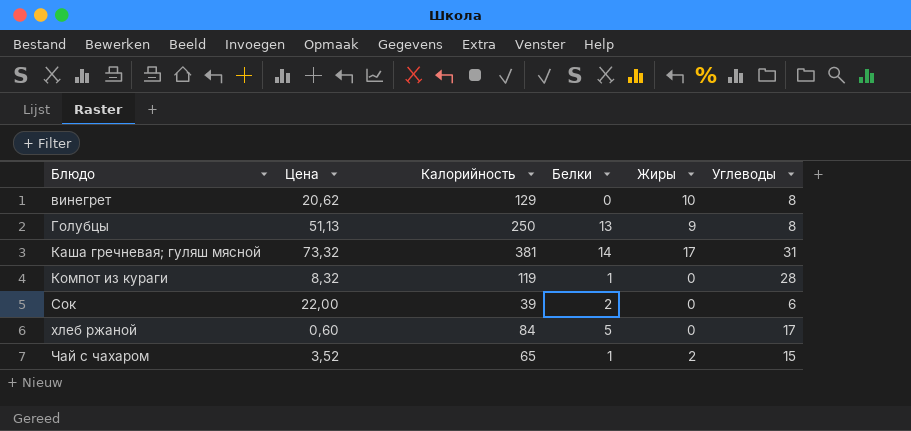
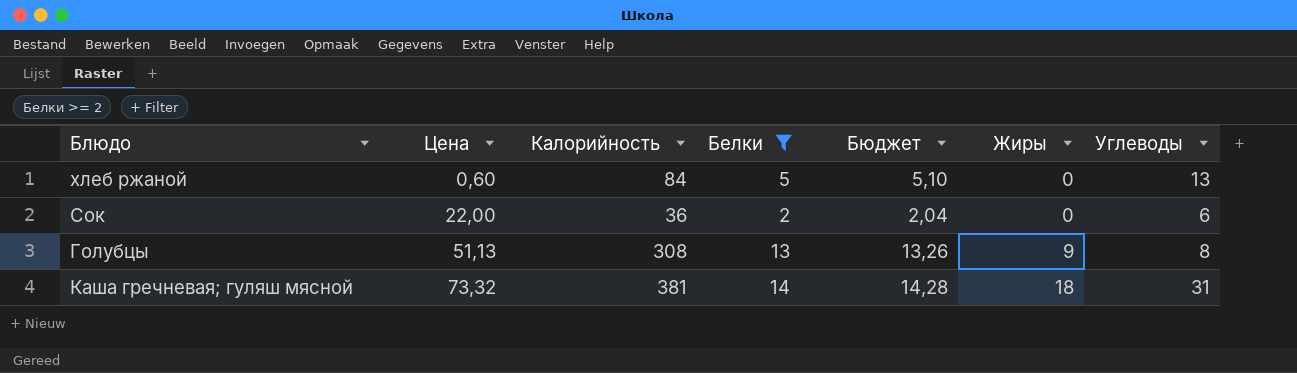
filter: none -> Белки >= 2
row order: Блюдо ascending -> Цена ascending
column Бюджет | formula: none -> [Белки] * 1,02
хлеб ржаной | Углеводы: 17 -> 13
Сок | Калорийность: 39 -> 36
Голубцы | Калорийность: 250 -> 308
Каша гречневая; гуляш мясной | Жиры: 17 -> 18

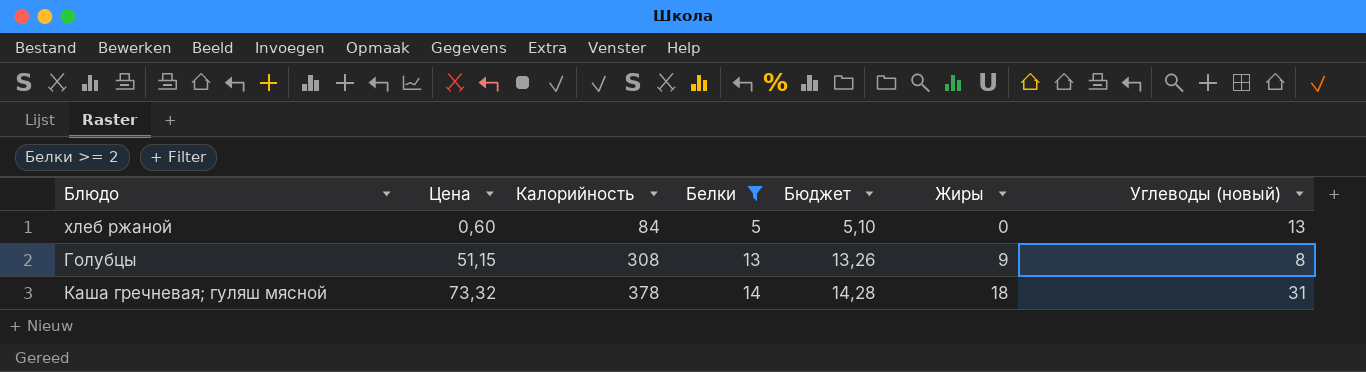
column name: Углеводы -> Углеводы (новый)
row Сок: 22,00 | 36 | 2 | 2,04 | 0 | 6 -> none
Голубцы | Цена: 51,13 -> 51,15
Каша гречневая; гуляш мясной | Калорийность: 381 -> 378

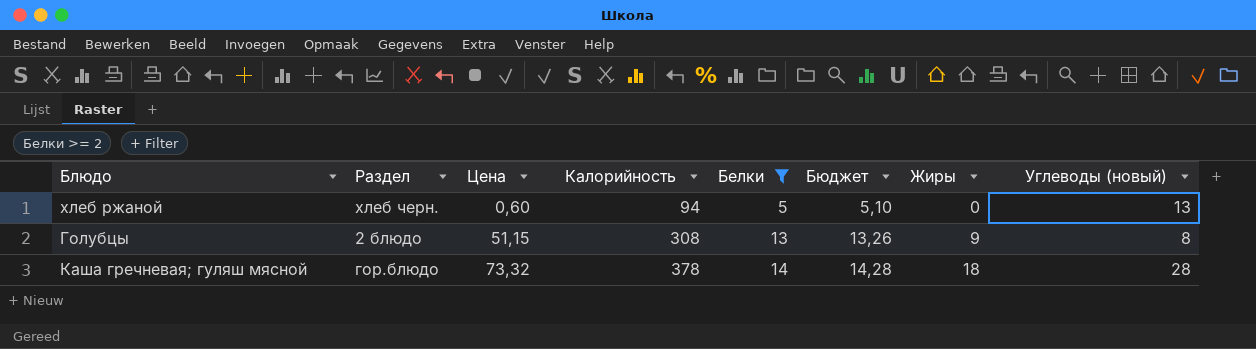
column Раздел | position: none -> 2
хлеб ржаной | Калорийность: 84 -> 94
Каша гречневая; гуляш мясной | Углеводы (новый): 31 -> 28

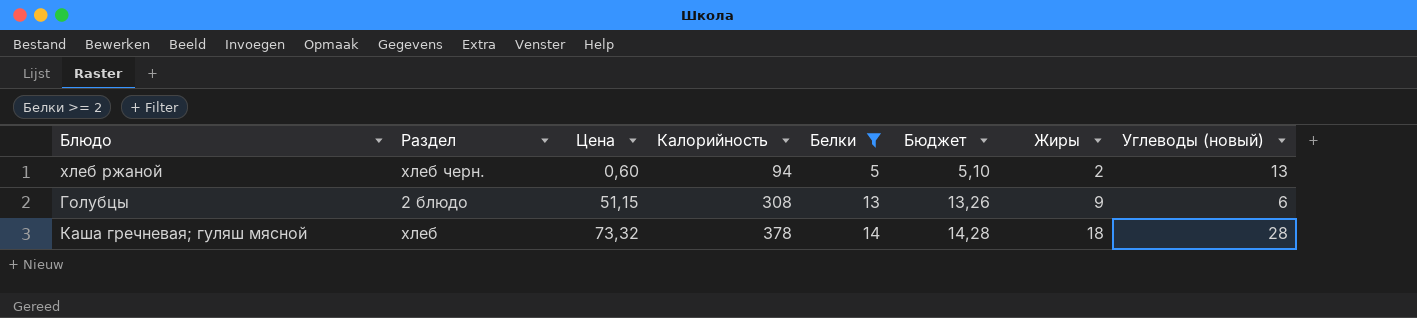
хлеб ржаной | Жиры: 0 -> 2
Голубцы | Углеводы (новый): 8 -> 6
Каша гречневая; гуляш мясной | Раздел: гор.блюдо -> хлеб

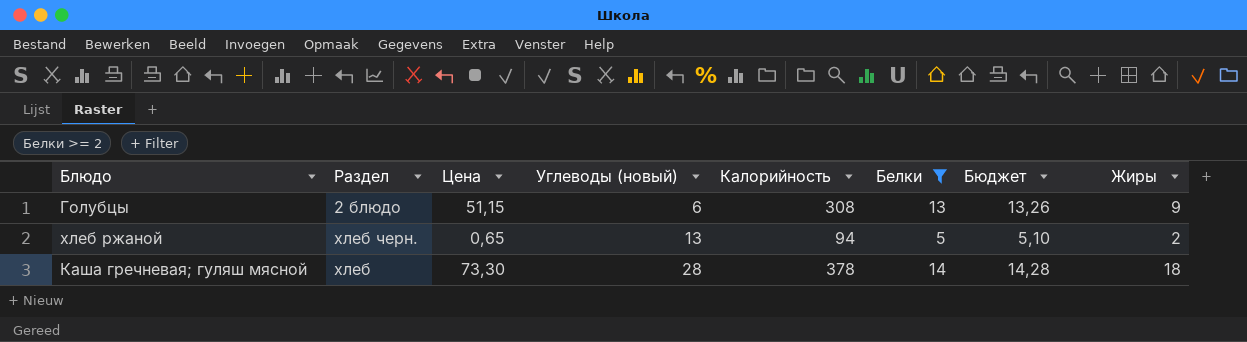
row order: Цена ascending -> Углеводы (новый) ascending
column Углеводы (новый) | position: 8 -> 4
хлеб ржаной | Цена: 0,60 -> 0,65
Каша гречневая; гуляш мясной | Цена: 73,32 -> 73,30

